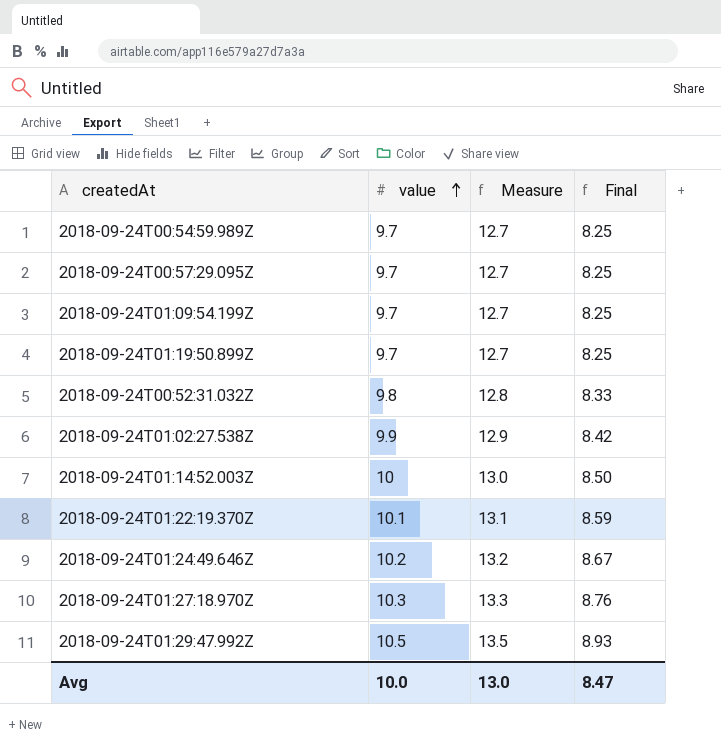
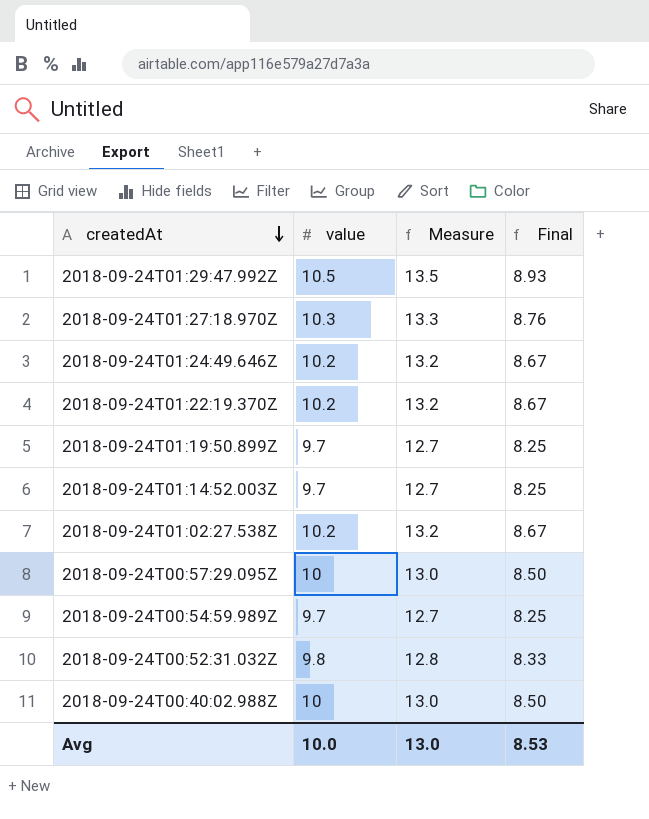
row order: value ascending -> createdAt descending
row 2018-09-24T01:09:54.199Z: 9.7 | 12.7 | 8.25 -> none
2018-09-24T01:22:19.370Z | value: 10.1 -> 10.2
2018-09-24T01:22:19.370Z | Measure: 13.1 -> 13.2
2018-09-24T01:22:19.370Z | Final: 8.59 -> 8.67
2018-09-24T01:14:52.003Z | value: 10 -> 9.7
2018-09-24T01:14:52.003Z | Measure: 13.0 -> 12.7
2018-09-24T01:14:52.003Z | Final: 8.50 -> 8.25
2018-09-24T01:02:27.538Z | value: 9.9 -> 10.2
2018-09-24T01:02:27.538Z | Measure: 12.9 -> 13.2
2018-09-24T01:02:27.538Z | Final: 8.42 -> 8.67
2018-09-24T00:57:29.095Z | value: 9.7 -> 10
2018-09-24T00:57:29.095Z | Measure: 12.7 -> 13.0
2018-09-24T00:57:29.095Z | Final: 8.25 -> 8.50
row 2018-09-24T00:40:02.988Z: none -> 10 | 13.0 | 8.50
Avg | Final: 8.47 -> 8.53

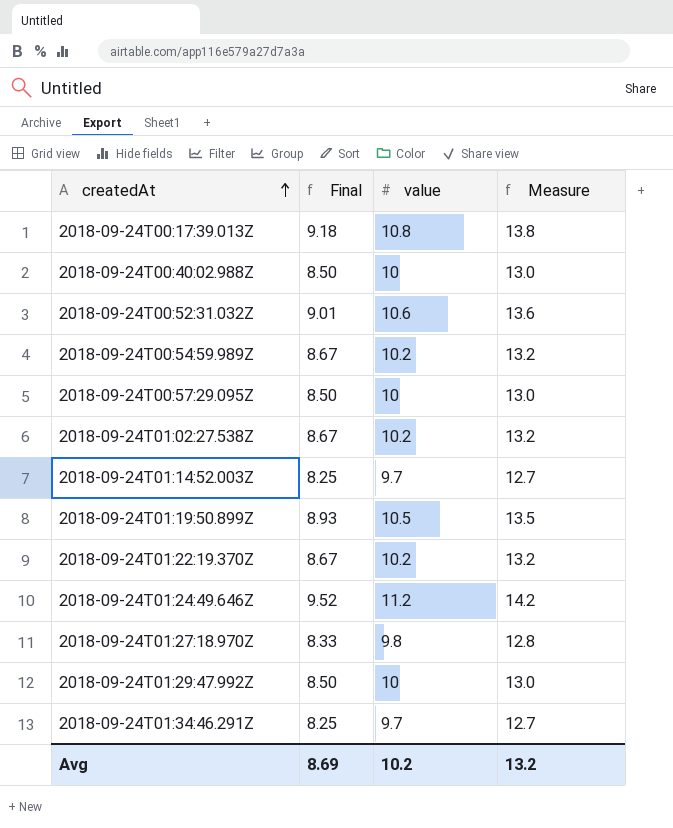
row order: createdAt descending -> createdAt ascending
column Final | position: 4 -> 2
row 2018-09-24T00:17:39.013Z: none -> 9.18 | 10.8 | 13.8
2018-09-24T00:52:31.032Z | Final: 8.33 -> 9.01
2018-09-24T00:52:31.032Z | value: 9.8 -> 10.6
2018-09-24T00:52:31.032Z | Measure: 12.8 -> 13.6
2018-09-24T00:54:59.989Z | Final: 8.25 -> 8.67
2018-09-24T00:54:59.989Z | value: 9.7 -> 10.2
2018-09-24T00:54:59.989Z | Measure: 12.7 -> 13.2
2018-09-24T01:19:50.899Z | Final: 8.25 -> 8.93
2018-09-24T01:19:50.899Z | value: 9.7 -> 10.5
2018-09-24T01:19:50.899Z | Measure: 12.7 -> 13.5
2018-09-24T01:24:49.646Z | Final: 8.67 -> 9.52
2018-09-24T01:24:49.646Z | value: 10.2 -> 11.2
2018-09-24T01:24:49.646Z | Measure: 13.2 -> 14.2
2018-09-24T01:27:18.970Z | Final: 8.76 -> 8.33
2018-09-24T01:27:18.970Z | value: 10.3 -> 9.8
2018-09-24T01:27:18.970Z | Measure: 13.3 -> 12.8
2018-09-24T01:29:47.992Z | Final: 8.93 -> 8.50
2018-09-24T01:29:47.992Z | value: 10.5 -> 10
2018-09-24T01:29:47.992Z | Measure: 13.5 -> 13.0
row 2018-09-24T01:34:46.291Z: none -> 8.25 | 9.7 | 12.7
Avg | Final: 8.53 -> 8.69
Avg | value: 10.0 -> 10.2
Avg | Measure: 13.0 -> 13.2

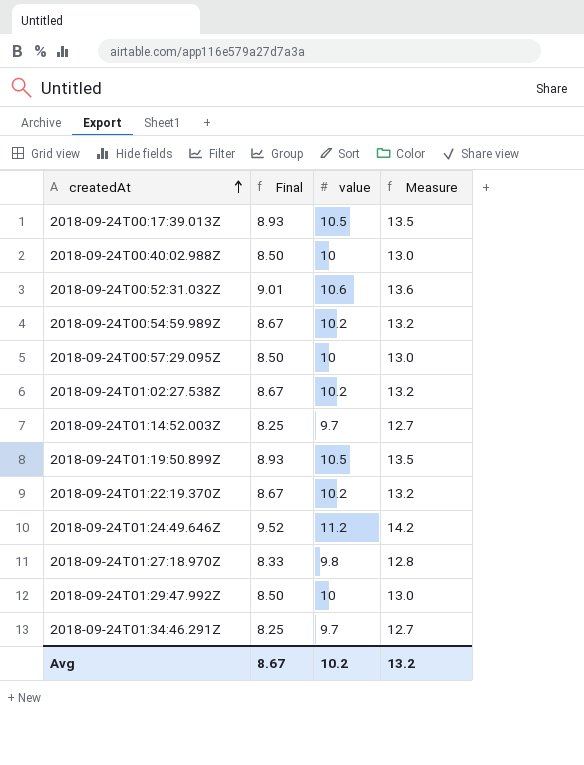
2018-09-24T00:17:39.013Z | Final: 9.18 -> 8.93
2018-09-24T00:17:39.013Z | value: 10.8 -> 10.5
2018-09-24T00:17:39.013Z | Measure: 13.8 -> 13.5
Avg | Final: 8.69 -> 8.67

